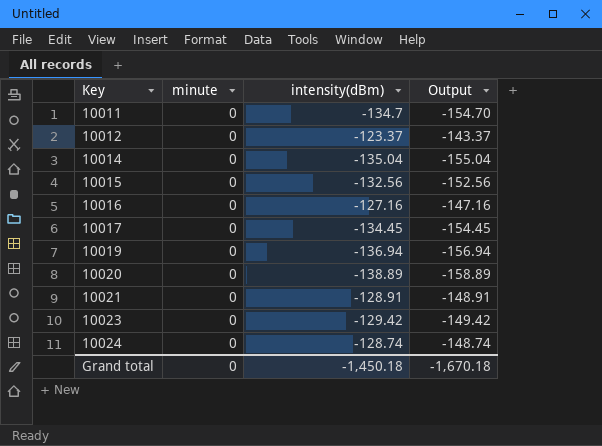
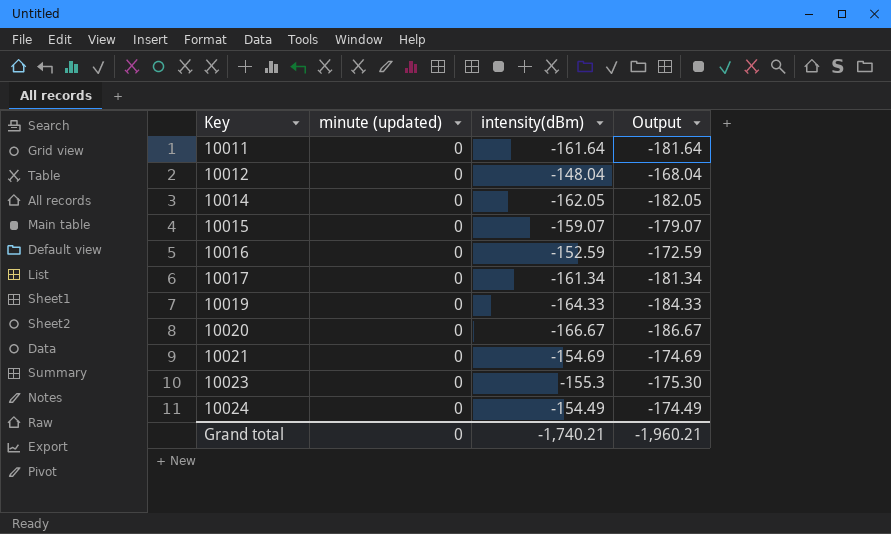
column name: minute -> minute (updated)
10011 | intensity(dBm): -134.7 -> -161.64
10011 | Output: -154.70 -> -181.64
10012 | intensity(dBm): -123.37 -> -148.04
10012 | Output: -143.37 -> -168.04
10014 | intensity(dBm): -135.04 -> -162.05
10014 | Output: -155.04 -> -182.05
10015 | intensity(dBm): -132.56 -> -159.07
10015 | Output: -152.56 -> -179.07
10016 | intensity(dBm): -127.16 -> -152.59
10016 | Output: -147.16 -> -172.59
10017 | intensity(dBm): -134.45 -> -161.34
10017 | Output: -154.45 -> -181.34
10019 | intensity(dBm): -136.94 -> -164.33
10019 | Output: -156.94 -> -184.33
10020 | intensity(dBm): -138.89 -> -166.67
10020 | Output: -158.89 -> -186.67
10021 | intensity(dBm): -128.91 -> -154.69
10021 | Output: -148.91 -> -174.69
10023 | intensity(dBm): -129.42 -> -155.3
10023 | Output: -149.42 -> -175.30
10024 | intensity(dBm): -128.74 -> -154.49
10024 | Output: -148.74 -> -174.49
Grand total | intensity(dBm): -1,450.18 -> -1,740.21
Grand total | Output: -1,670.18 -> -1,960.21

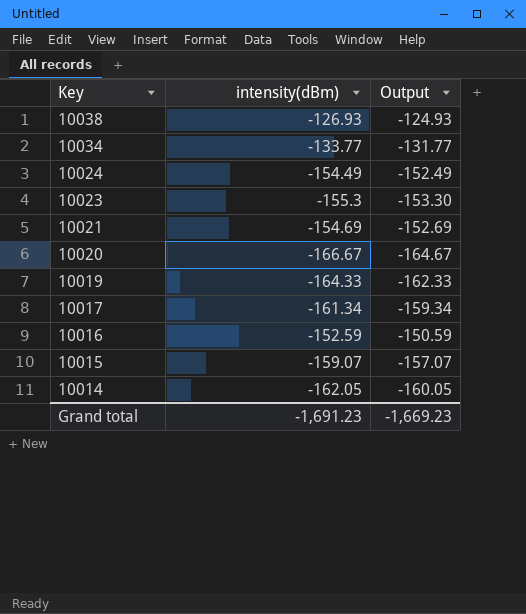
row order: Key ascending -> Key descending
column minute (updated) | position: 2 -> none
column Output | formula: [intensity(dBm)] - 20 -> [intensity(dBm)] + 2
row 10011: 0 | -161.64 | -181.64 -> none
row 10012: 0 | -148.04 | -168.04 -> none
row 10038: none -> -126.93 | -124.93
row 10034: none -> -133.77 | -131.77
Grand total | intensity(dBm): -1,740.21 -> -1,691.23
Grand total | Output: -1,960.21 -> -1,669.23

